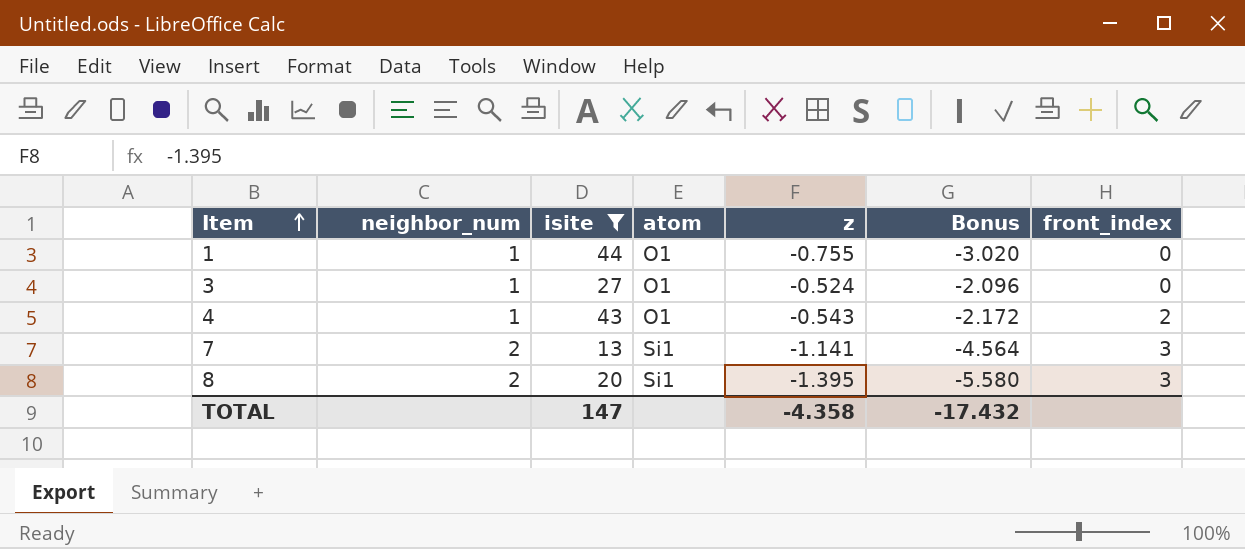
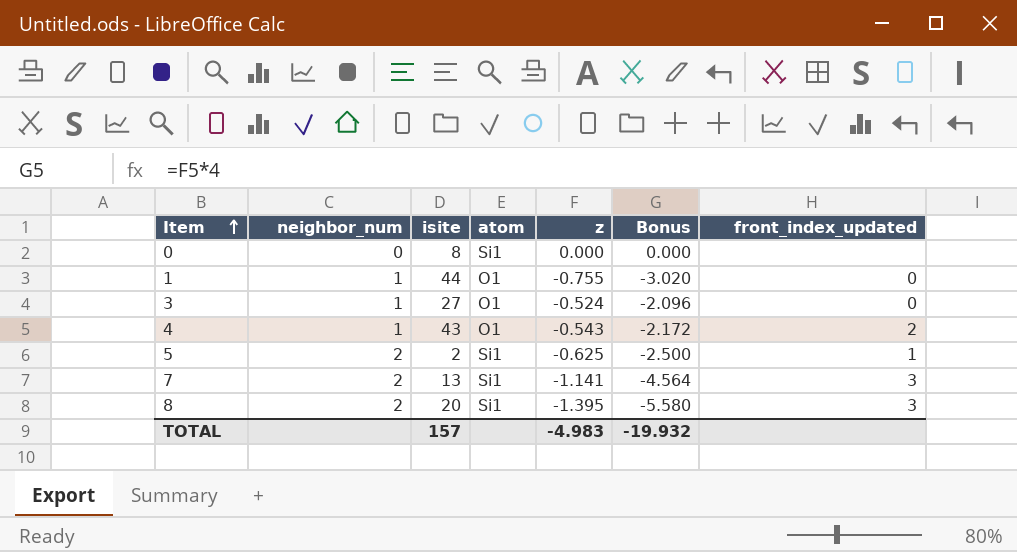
filter: isite >= 13 -> none
column name: front_index -> front_index_updated
TOTAL | isite: 147 -> 157
TOTAL | z: -4.358 -> -4.983
TOTAL | Bonus: -17.432 -> -19.932

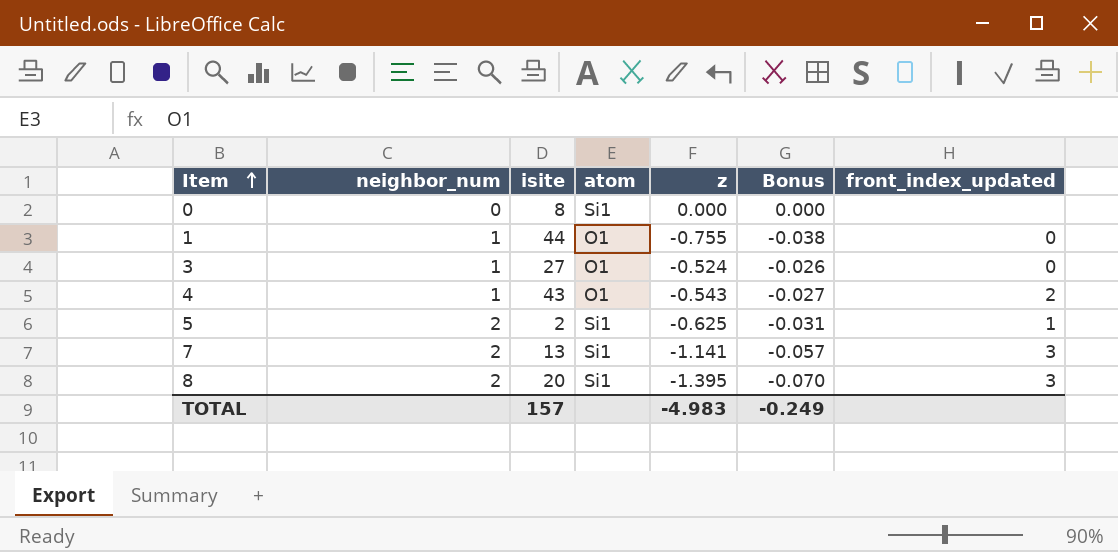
column Bonus | formula: [z] * 4 -> [z] * 0.05
TOTAL | Bonus: -19.932 -> -0.249

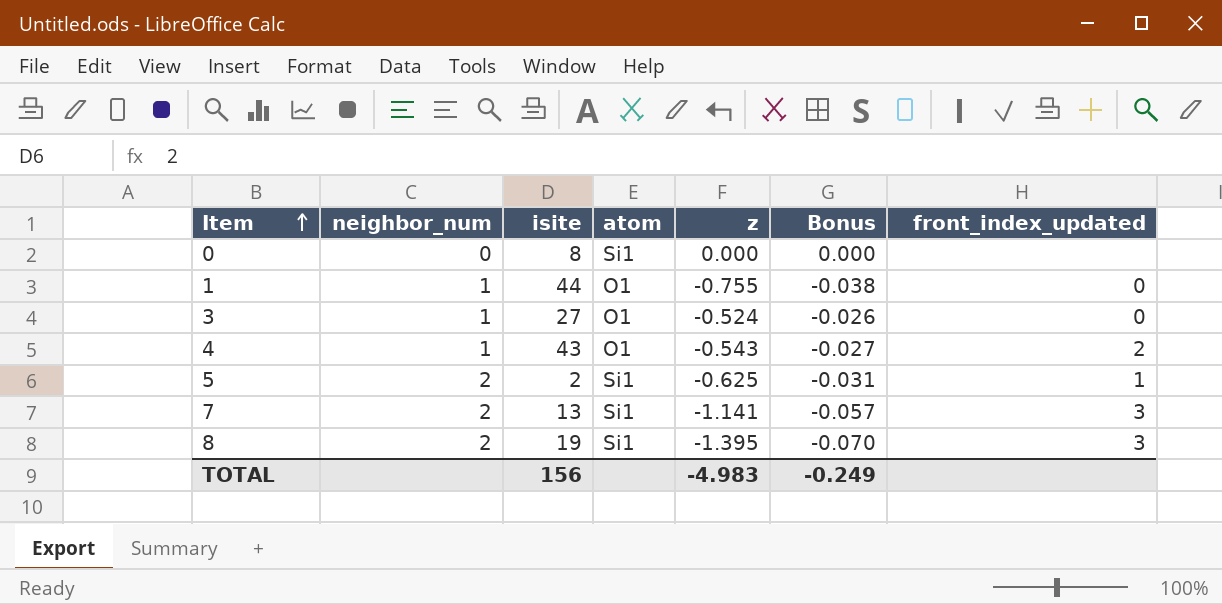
8 | isite: 20 -> 19
TOTAL | isite: 157 -> 156

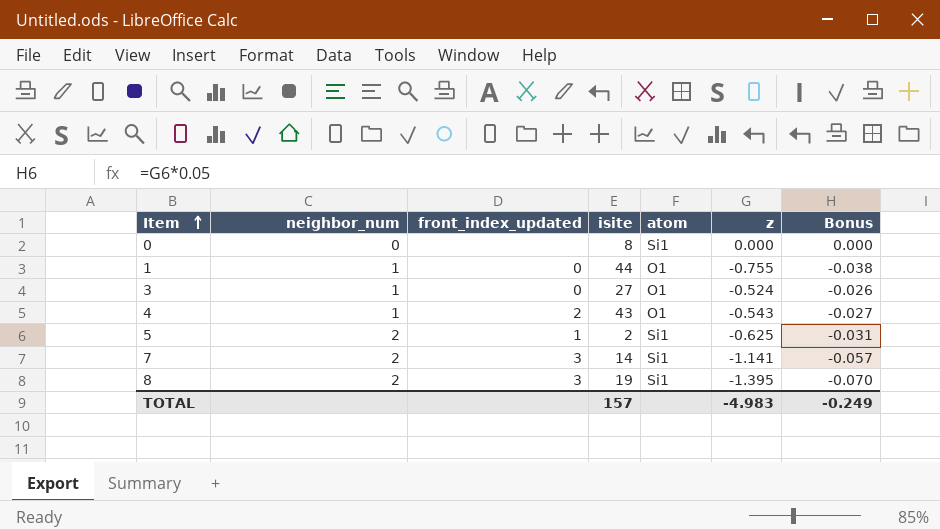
column front_index_updated | position: 7 -> 3
7 | isite: 13 -> 14
TOTAL | isite: 156 -> 157

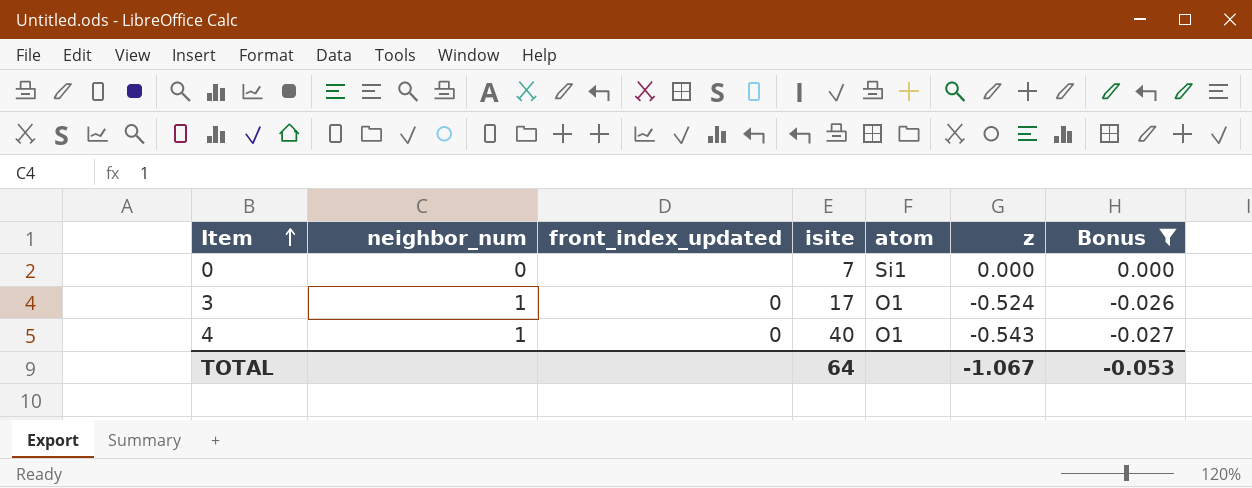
filter: none -> Bonus >= -0.027
0 | isite: 8 -> 7
3 | isite: 27 -> 17
4 | front_index_updated: 2 -> 0
4 | isite: 43 -> 40
TOTAL | isite: 157 -> 64
TOTAL | z: -4.983 -> -1.067
TOTAL | Bonus: -0.249 -> -0.053

